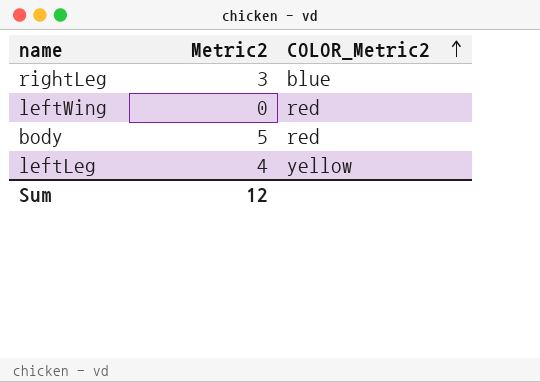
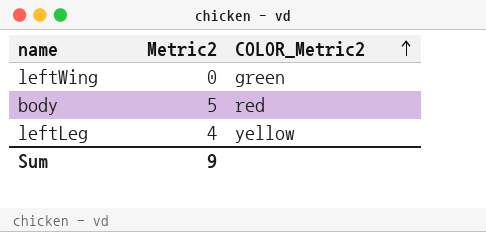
row rightLeg: 3 | blue -> none
leftWing | COLOR_Metric2: red -> green
Sum | Metric2: 12 -> 9

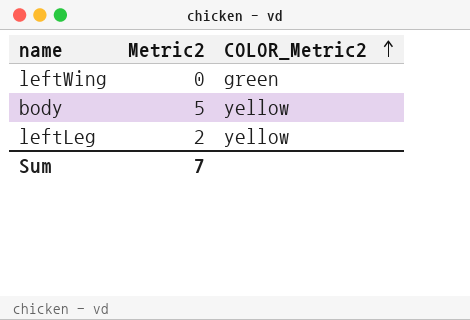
body | COLOR_Metric2: red -> yellow
leftLeg | Metric2: 4 -> 2
Sum | Metric2: 9 -> 7

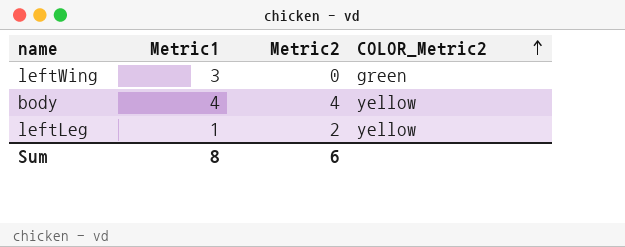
column Metric1 | position: none -> 2
body | Metric2: 5 -> 4
Sum | Metric2: 7 -> 6

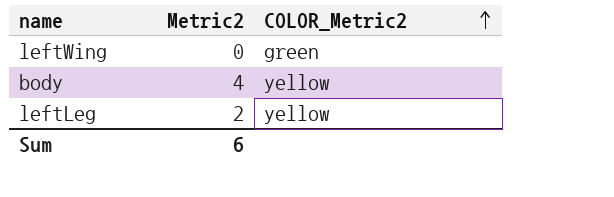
column Metric1 | position: 2 -> none

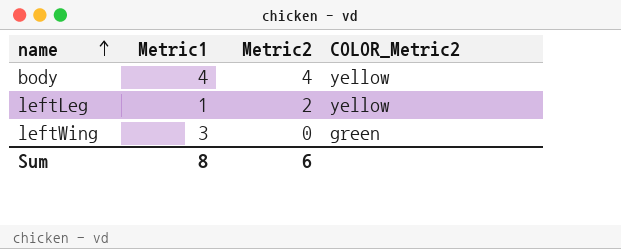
row order: COLOR_Metric2 ascending -> name ascending
column Metric1 | position: none -> 2

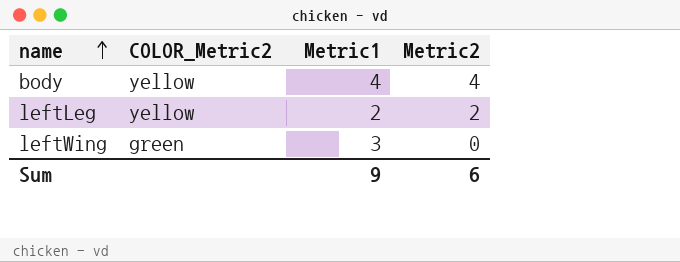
column COLOR_Metric2 | position: 4 -> 2
leftLeg | Metric1: 1 -> 2
Sum | Metric1: 8 -> 9

